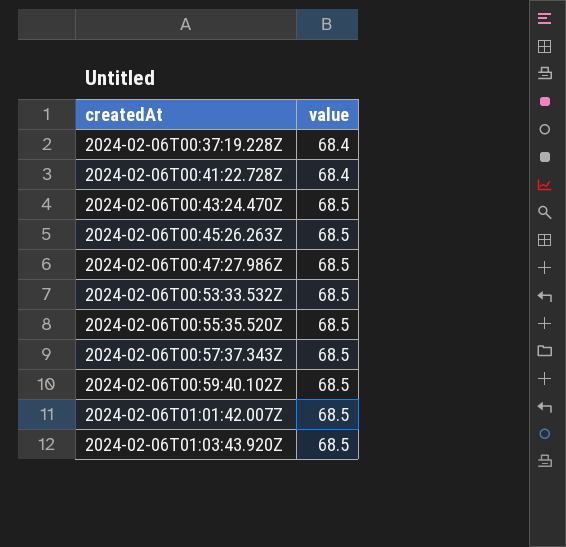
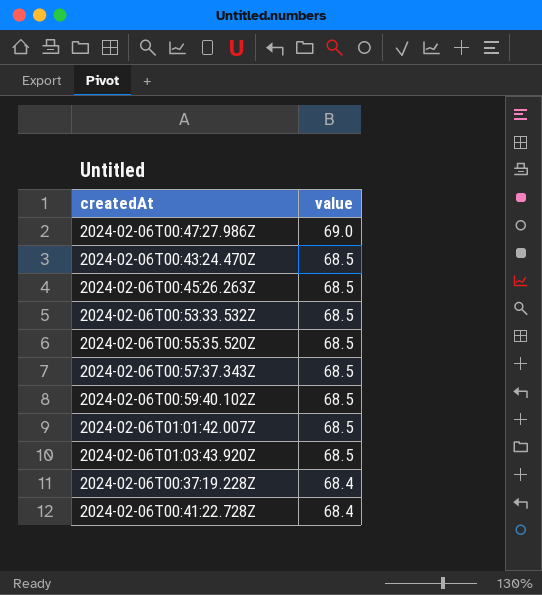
row order: createdAt ascending -> value descending
2024-02-06T00:47:27.986Z | value: 68.5 -> 69.0

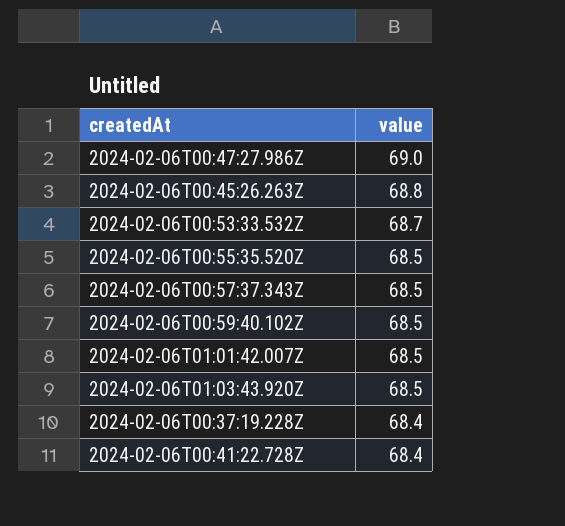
row 2024-02-06T00:43:24.470Z: 68.5 -> none
2024-02-06T00:45:26.263Z | value: 68.5 -> 68.8
2024-02-06T00:53:33.532Z | value: 68.5 -> 68.7

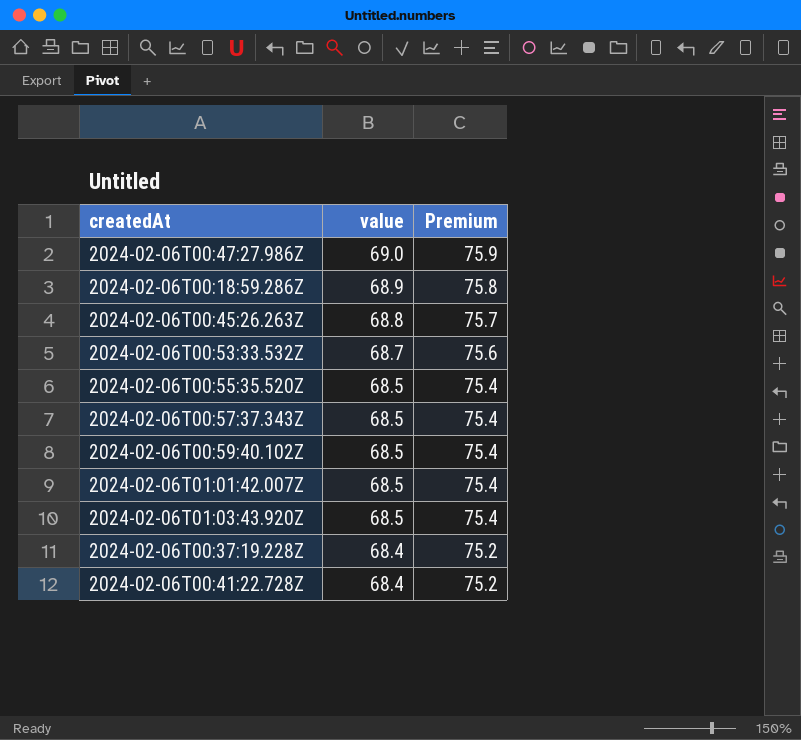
column Premium | formula: none -> [value] * 1.1
row 2024-02-06T00:18:59.286Z: none -> 68.9 | 75.8

